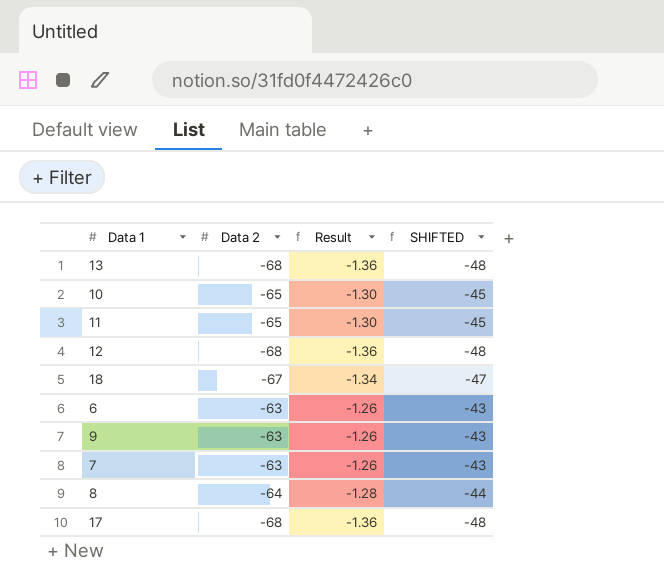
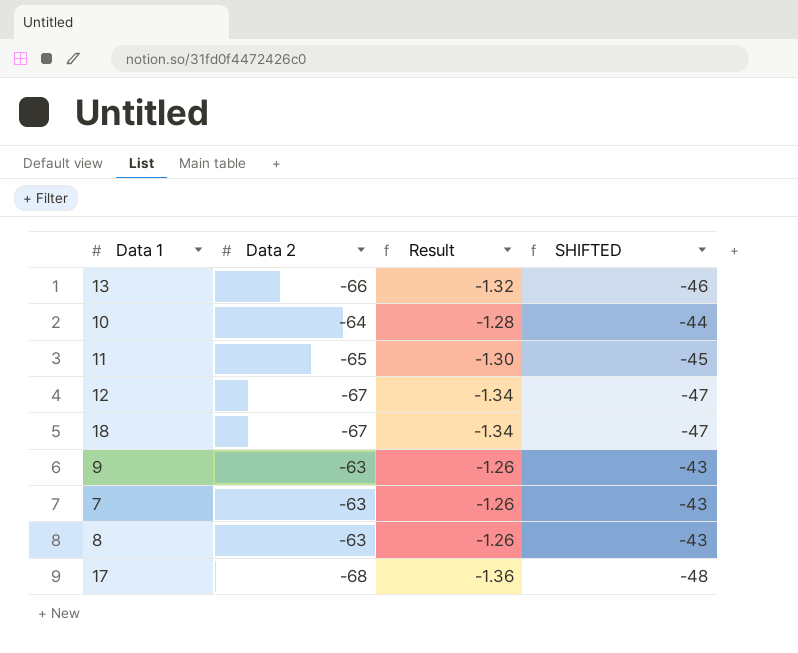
row 6: -63 | -1.26 | -43 -> none
13 | Data 2: -68 -> -66
13 | Result: -1.36 -> -1.32
13 | SHIFTED: -48 -> -46
10 | Data 2: -65 -> -64
10 | Result: -1.30 -> -1.28
10 | SHIFTED: -45 -> -44
12 | Data 2: -68 -> -67
12 | Result: -1.36 -> -1.34
12 | SHIFTED: -48 -> -47
8 | Data 2: -64 -> -63
8 | Result: -1.28 -> -1.26
8 | SHIFTED: -44 -> -43

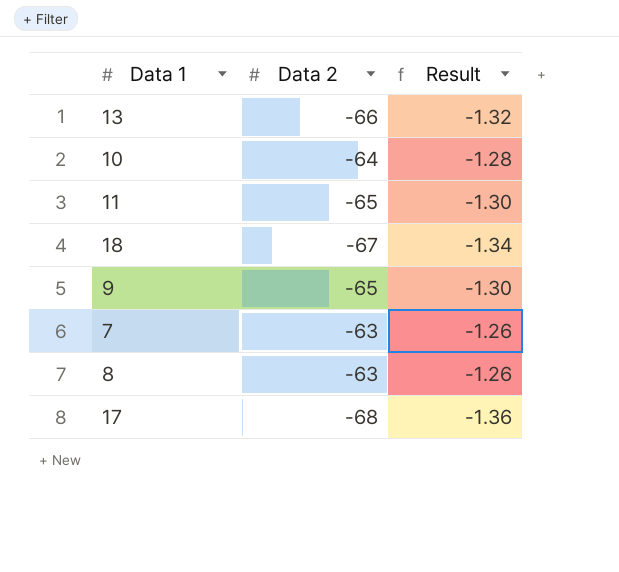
column SHIFTED | formula: [Data 2] + 20 -> none
row 12: -67 | -1.34 | -47 -> none
9 | Data 2: -63 -> -65
9 | Result: -1.26 -> -1.30

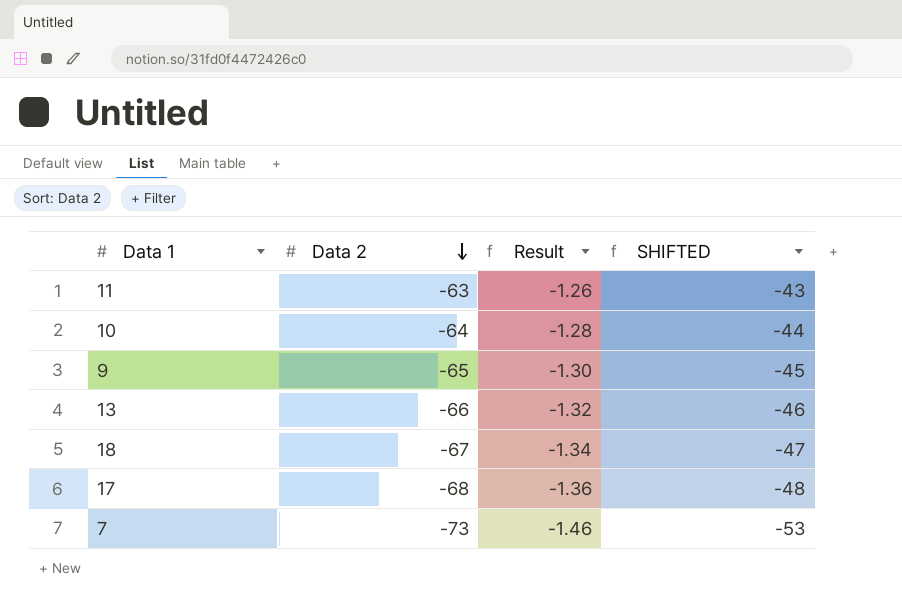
row order: none -> Data 2 descending
column SHIFTED | formula: none -> [Data 2] + 20
row 8: -63 | -1.26 -> none
11 | Data 2: -65 -> -63
11 | Result: -1.30 -> -1.26
7 | Data 2: -63 -> -73
7 | Result: -1.26 -> -1.46

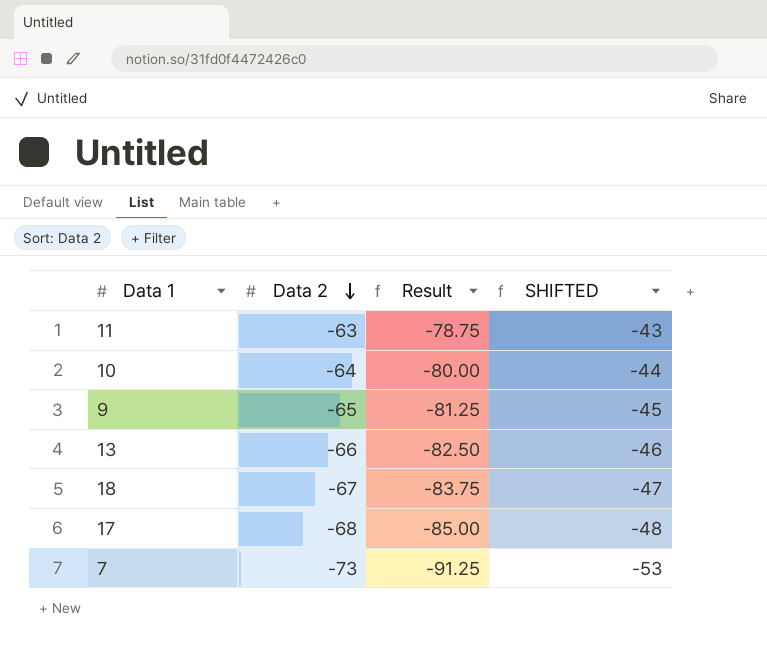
column Result | formula: [Data 2] * 0.02 -> [Data 2] * 1.25

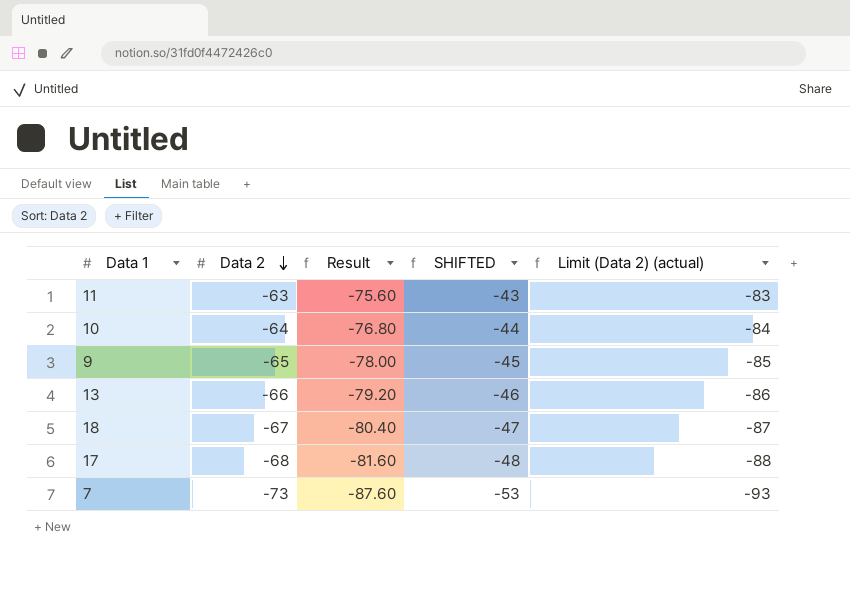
column Result | formula: [Data 2] * 1.25 -> [Data 2] * 1.2
column Limit (Data 2) (actual) | formula: none -> [Data 2] - 20

